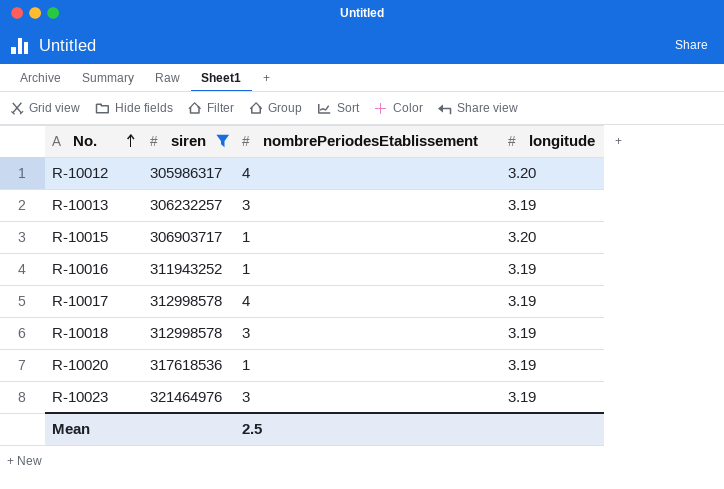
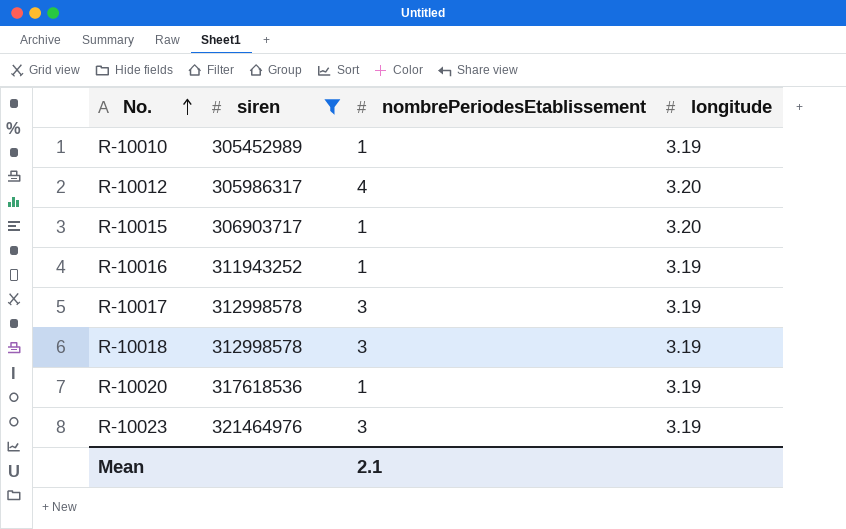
row R-10013: 306232257 | 3 | 3.19 -> none
row R-10010: none -> 305452989 | 1 | 3.19
R-10017 | nombrePeriodesEtablissement: 4 -> 3
Mean | nombrePeriodesEtablissement: 2.5 -> 2.1

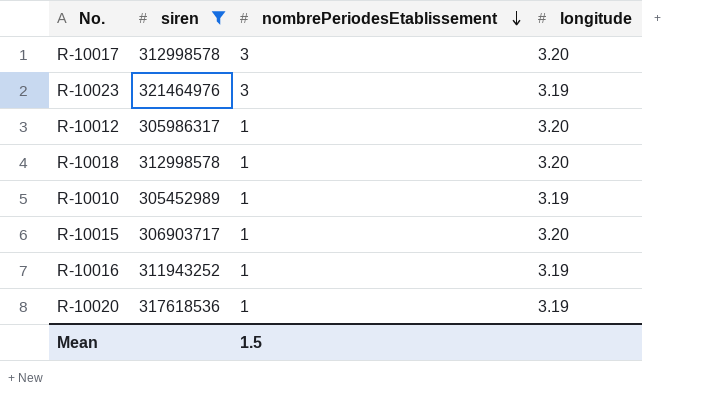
row order: No. ascending -> nombrePeriodesEtablissement descending
R-10017 | longitude: 3.19 -> 3.20
R-10012 | nombrePeriodesEtablissement: 4 -> 1
R-10018 | nombrePeriodesEtablissement: 3 -> 1
R-10018 | longitude: 3.19 -> 3.20
Mean | nombrePeriodesEtablissement: 2.1 -> 1.5

